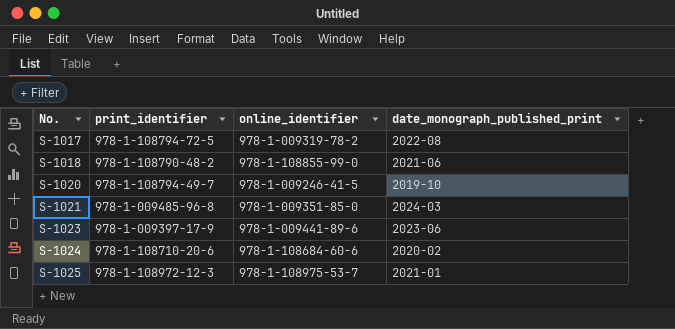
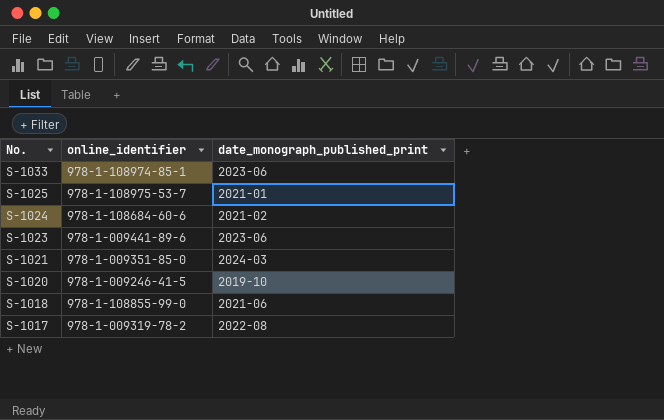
row order: No. ascending -> No. descending
column print_identifier | position: 2 -> none
row S-1033: none -> 978-1-108974-85-1 | 2023-06
S-1024 | date_monograph_published_print: 2020-02 -> 2021-02

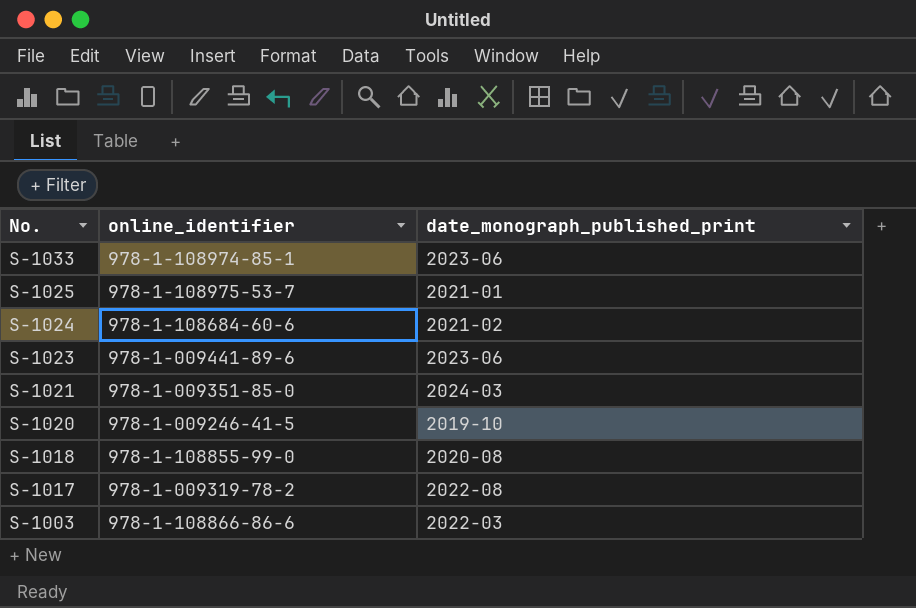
S-1018 | date_monograph_published_print: 2021-06 -> 2020-08
row S-1003: none -> 978-1-108866-86-6 | 2022-03

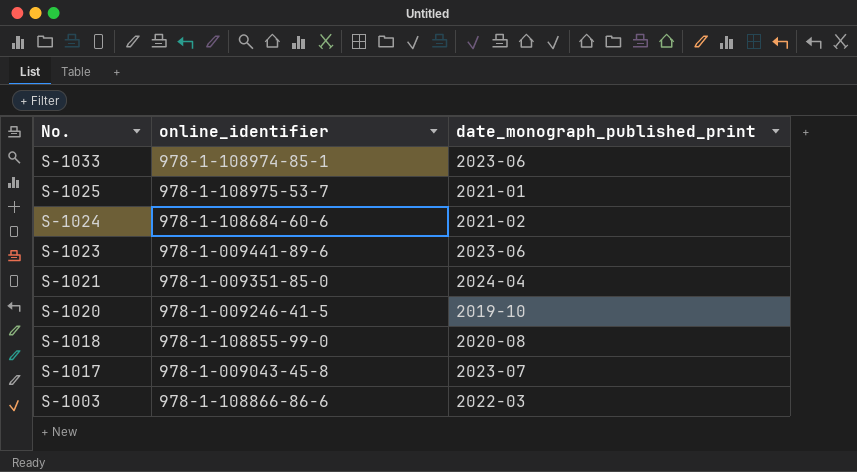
S-1021 | date_monograph_published_print: 2024-03 -> 2024-04
S-1017 | online_identifier: 978-1-009319-78-2 -> 978-1-009043-45-8
S-1017 | date_monograph_published_print: 2022-08 -> 2023-07

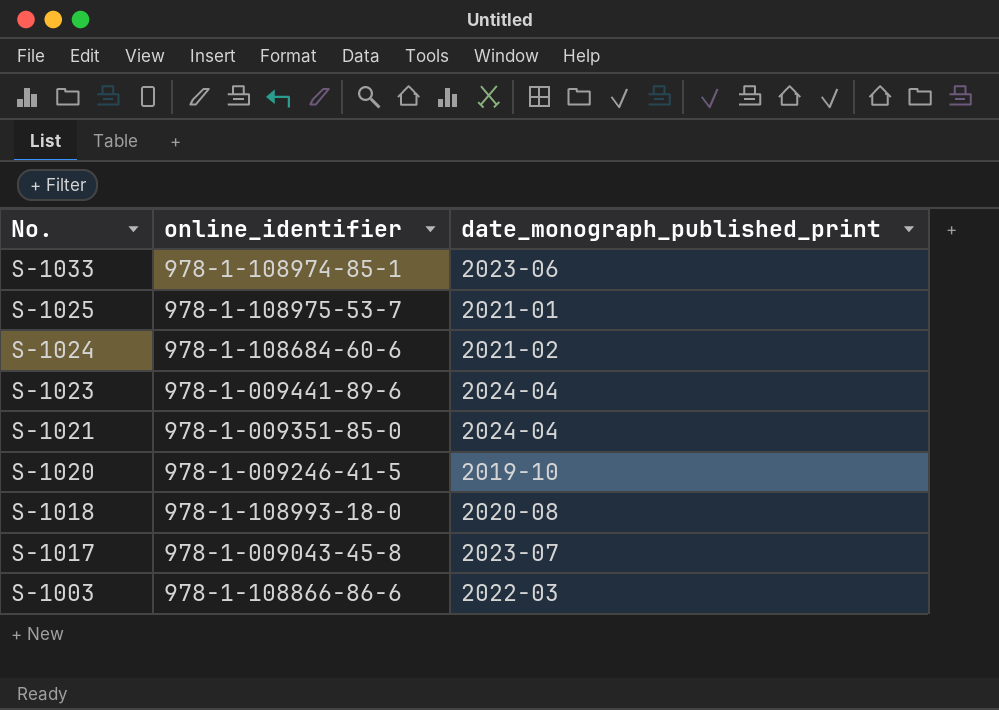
S-1023 | date_monograph_published_print: 2023-06 -> 2024-04
S-1018 | online_identifier: 978-1-108855-99-0 -> 978-1-108993-18-0

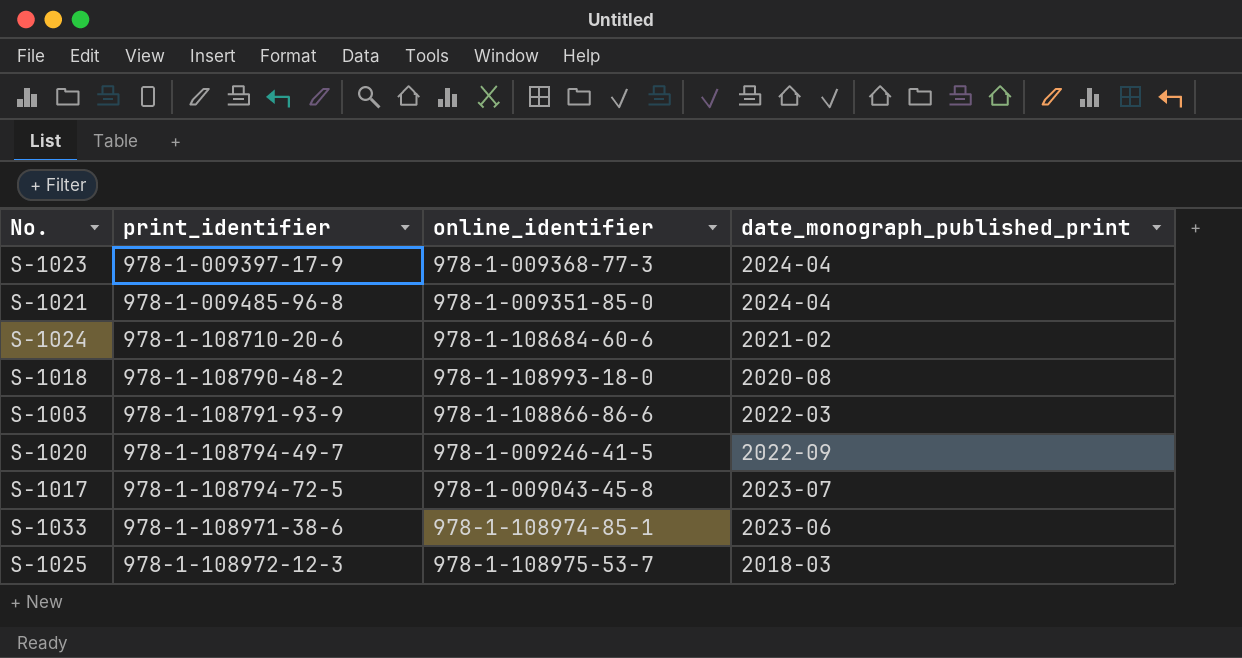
row order: No. descending -> print_identifier ascending
column print_identifier | position: none -> 2
S-1023 | online_identifier: 978-1-009441-89-6 -> 978-1-009368-77-3
S-1020 | date_monograph_published_print: 2019-10 -> 2022-09
S-1025 | date_monograph_published_print: 2021-01 -> 2018-03

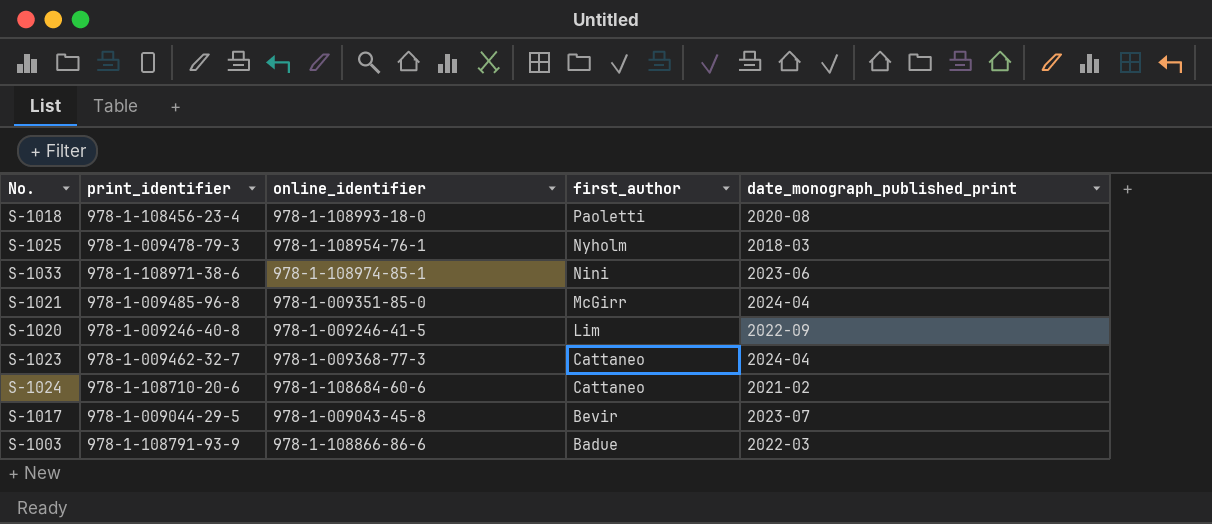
row order: print_identifier ascending -> first_author descending
column first_author | position: none -> 4
S-1018 | print_identifier: 978-1-108790-48-2 -> 978-1-108456-23-4
S-1025 | print_identifier: 978-1-108972-12-3 -> 978-1-009478-79-3
S-1025 | online_identifier: 978-1-108975-53-7 -> 978-1-108954-76-1
S-1020 | print_identifier: 978-1-108794-49-7 -> 978-1-009246-40-8
S-1023 | print_identifier: 978-1-009397-17-9 -> 978-1-009462-32-7
S-1017 | print_identifier: 978-1-108794-72-5 -> 978-1-009044-29-5

